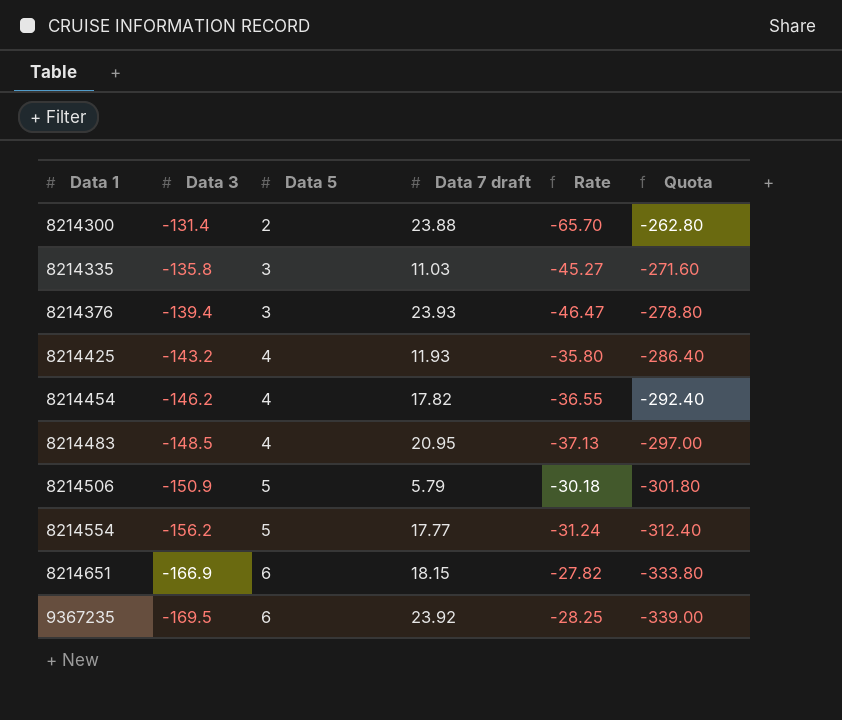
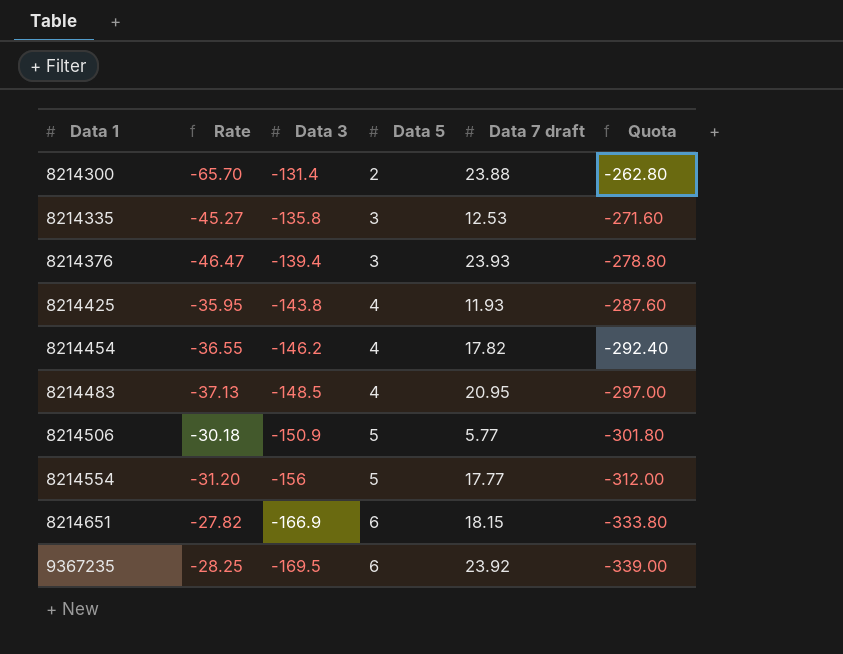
column Rate | position: 5 -> 2
8214335 | Data 7 draft: 11.03 -> 12.53
8214425 | Rate: -35.80 -> -35.95
8214425 | Data 3: -143.2 -> -143.8
8214425 | Quota: -286.40 -> -287.60
8214506 | Data 7 draft: 5.79 -> 5.77
8214554 | Rate: -31.24 -> -31.20
8214554 | Data 3: -156.2 -> -156
8214554 | Quota: -312.40 -> -312.00

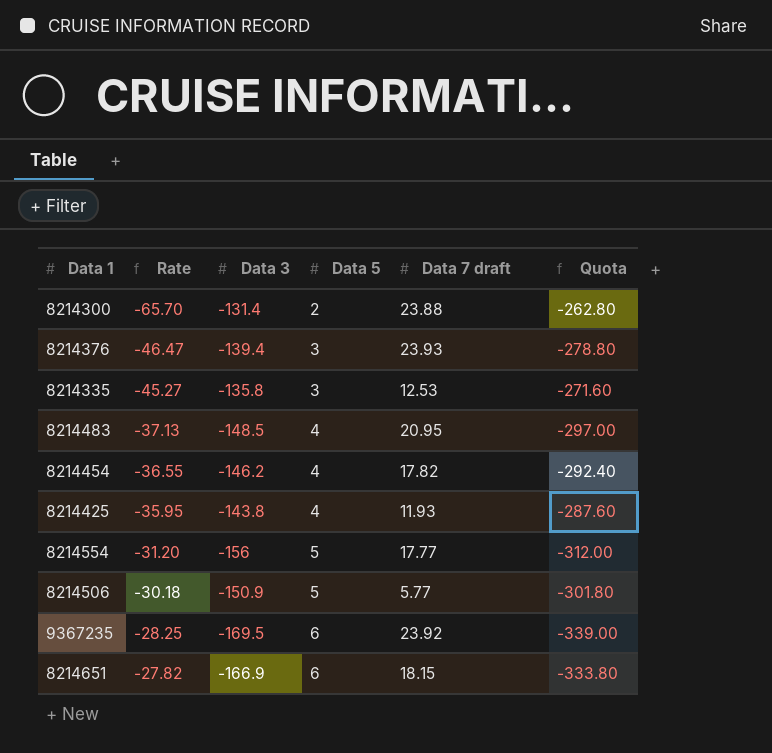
row order: Data 1 ascending -> Rate ascending

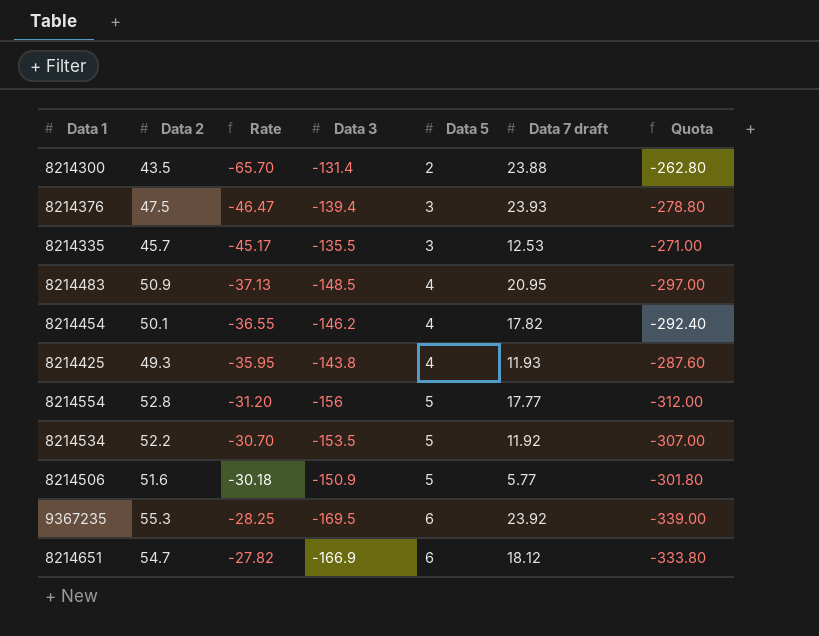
column Data 2 | position: none -> 2
8214335 | Rate: -45.27 -> -45.17
8214335 | Data 3: -135.8 -> -135.5
8214335 | Quota: -271.60 -> -271.00
row 8214534: none -> 52.2 | -30.70 | -153.5 | 5 | 11.92 | -307.00
8214651 | Data 7 draft: 18.15 -> 18.12

